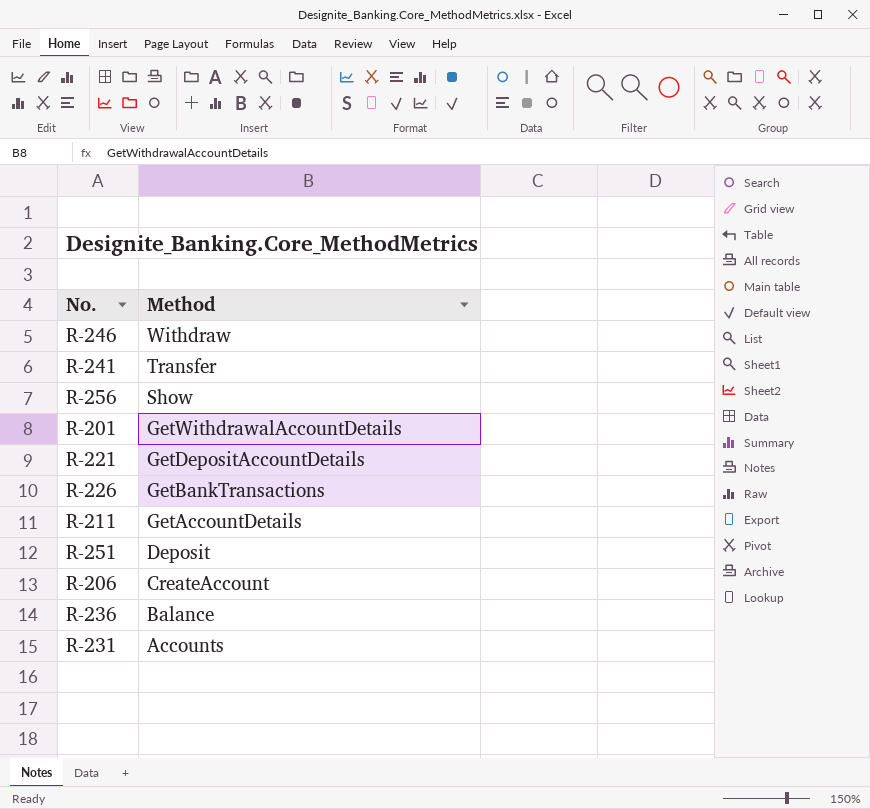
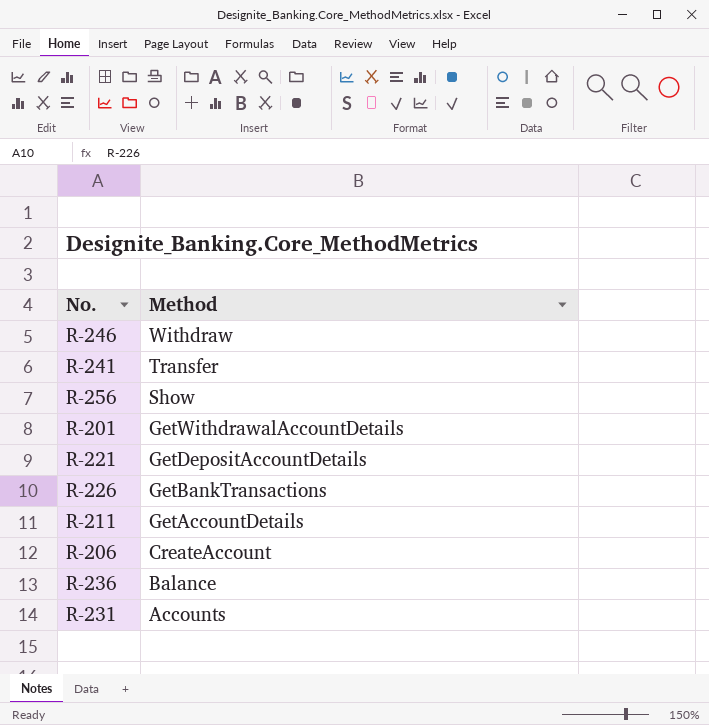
row R-251: Deposit -> none

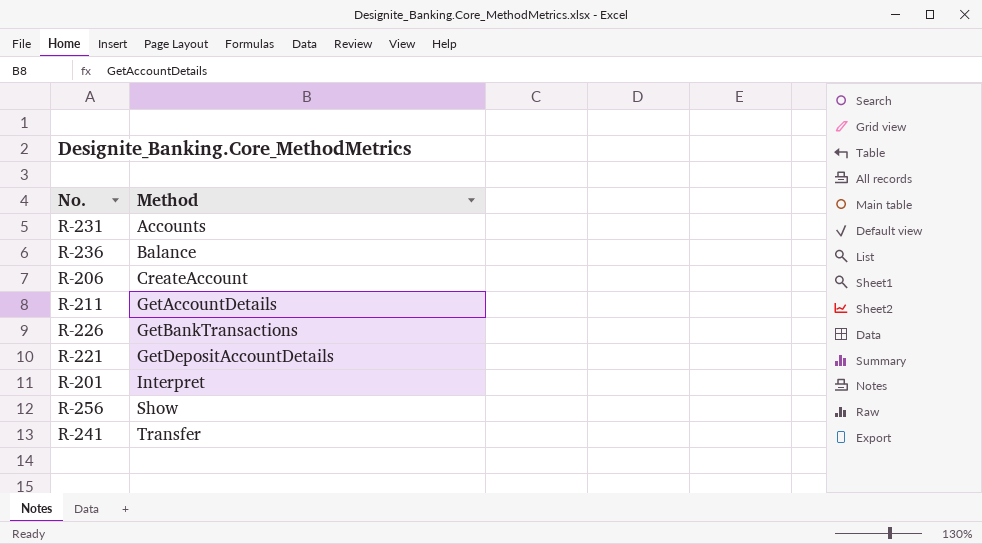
row order: Method descending -> Method ascending
row R-246: Withdraw -> none
R-201 | Method: GetWithdrawalAccountDetails -> Interpret

